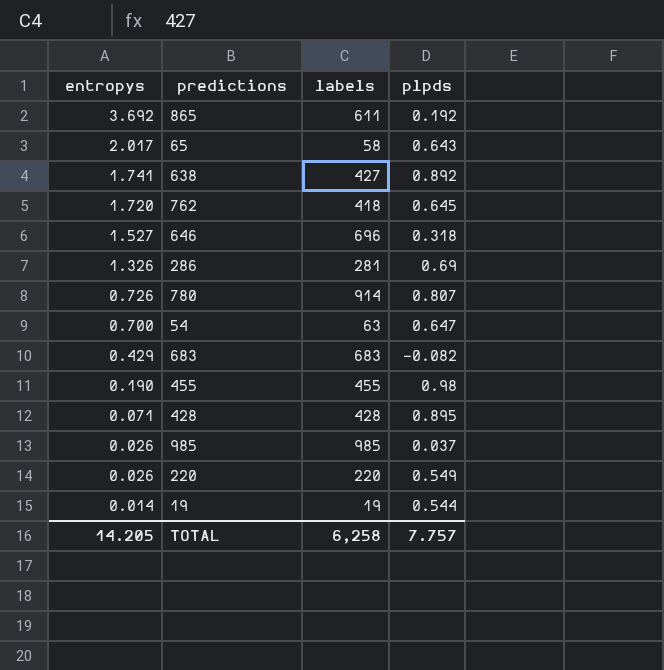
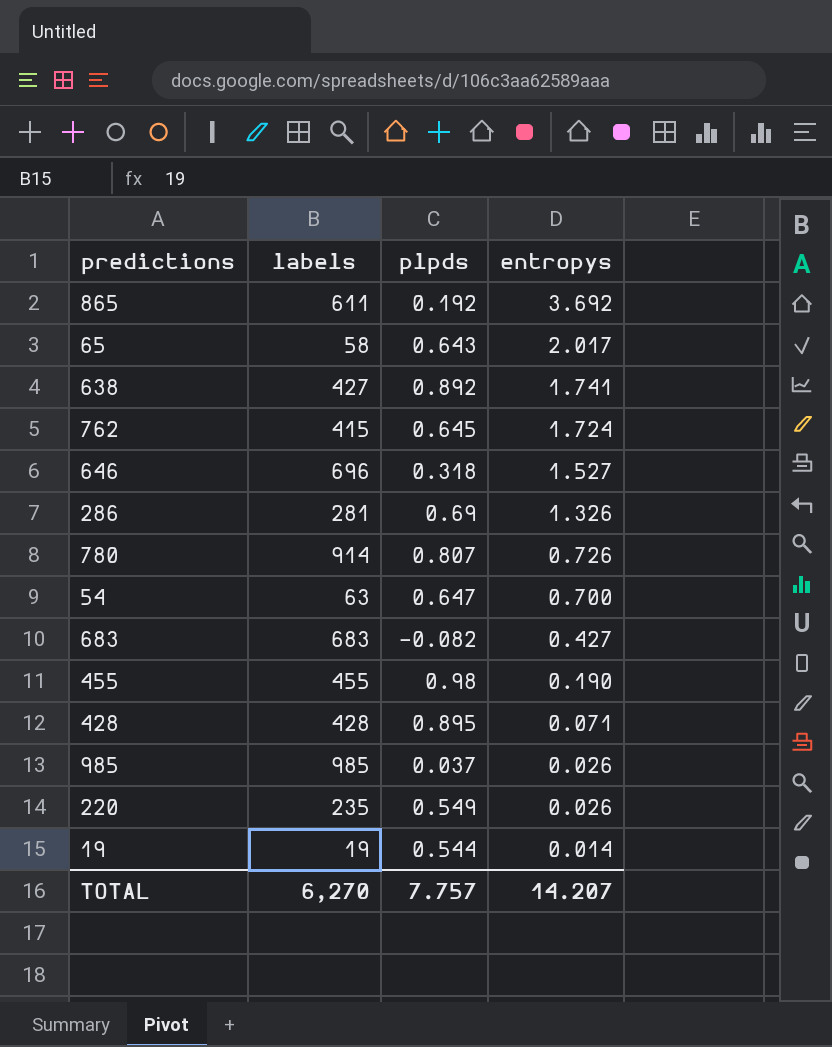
column entropys | position: 1 -> 4
762 | labels: 418 -> 415
762 | entropys: 1.720 -> 1.724
683 | entropys: 0.429 -> 0.427
220 | labels: 220 -> 235
TOTAL | labels: 6,258 -> 6,270
TOTAL | entropys: 14.205 -> 14.207

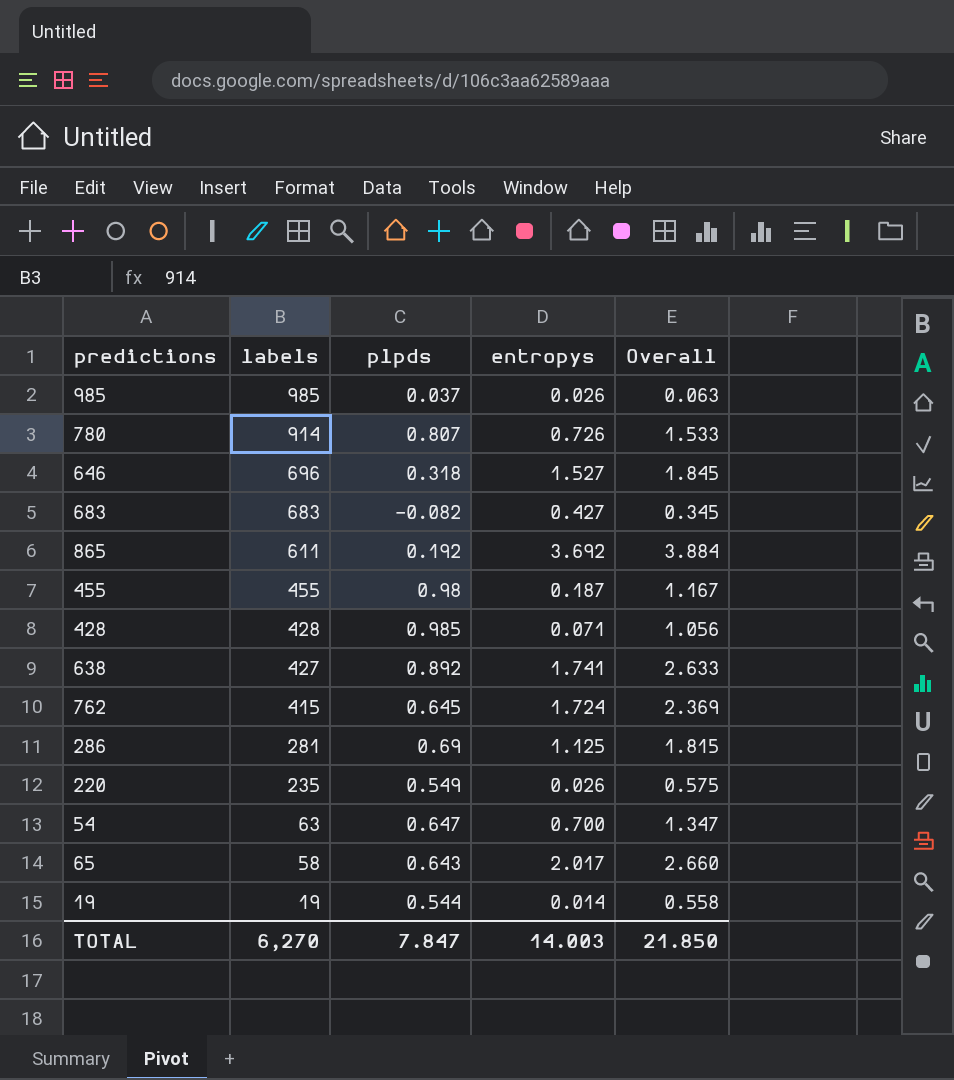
row order: entropys descending -> labels descending
column Overall | formula: none -> [plpds] + [entropys]
455 | entropys: 0.190 -> 0.187
428 | plpds: 0.895 -> 0.985
286 | entropys: 1.326 -> 1.125
TOTAL | plpds: 7.757 -> 7.847
TOTAL | entropys: 14.207 -> 14.003

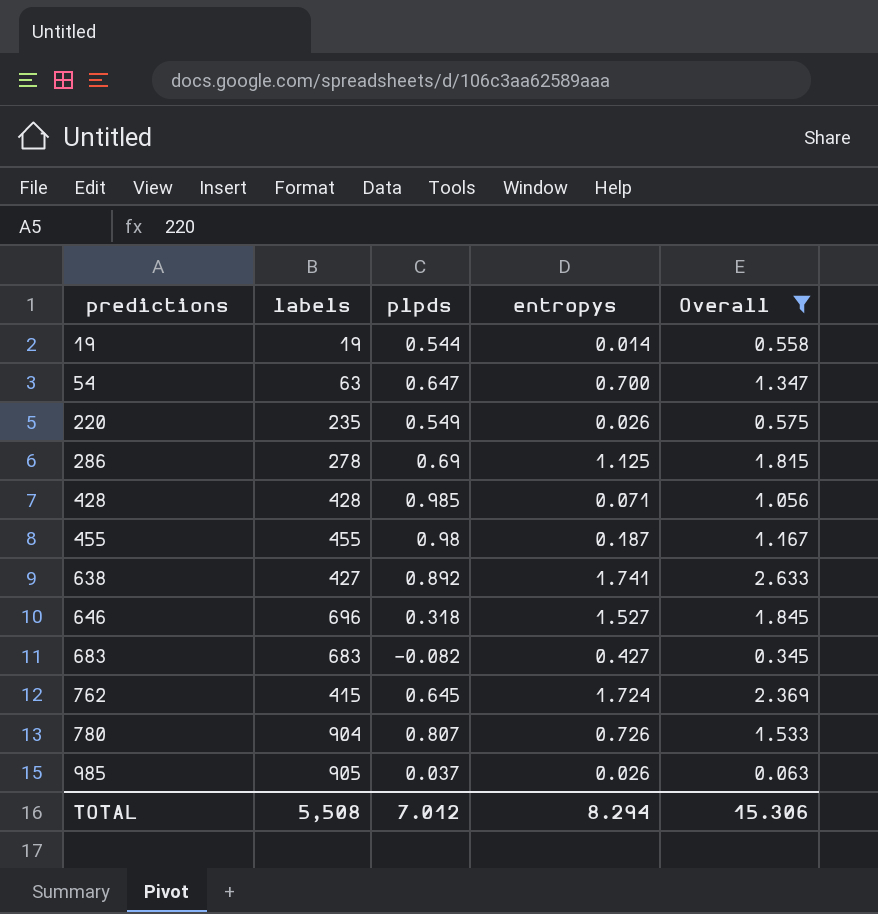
filter: none -> Overall <= 2.633
row order: labels descending -> predictions ascending
286 | labels: 281 -> 278
780 | labels: 914 -> 904
985 | labels: 985 -> 905
TOTAL | labels: 6,270 -> 5,508
TOTAL | plpds: 7.847 -> 7.012
TOTAL | entropys: 14.003 -> 8.294
TOTAL | Overall: 21.850 -> 15.306

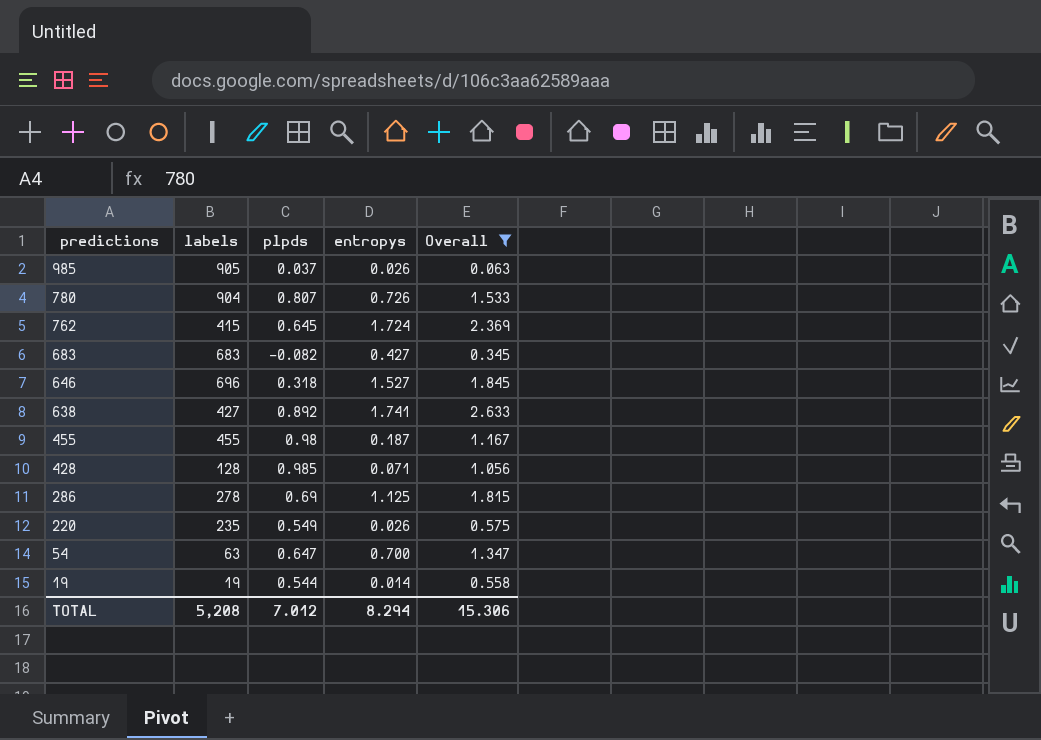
row order: predictions ascending -> predictions descending
428 | labels: 428 -> 128
TOTAL | labels: 5,508 -> 5,208

